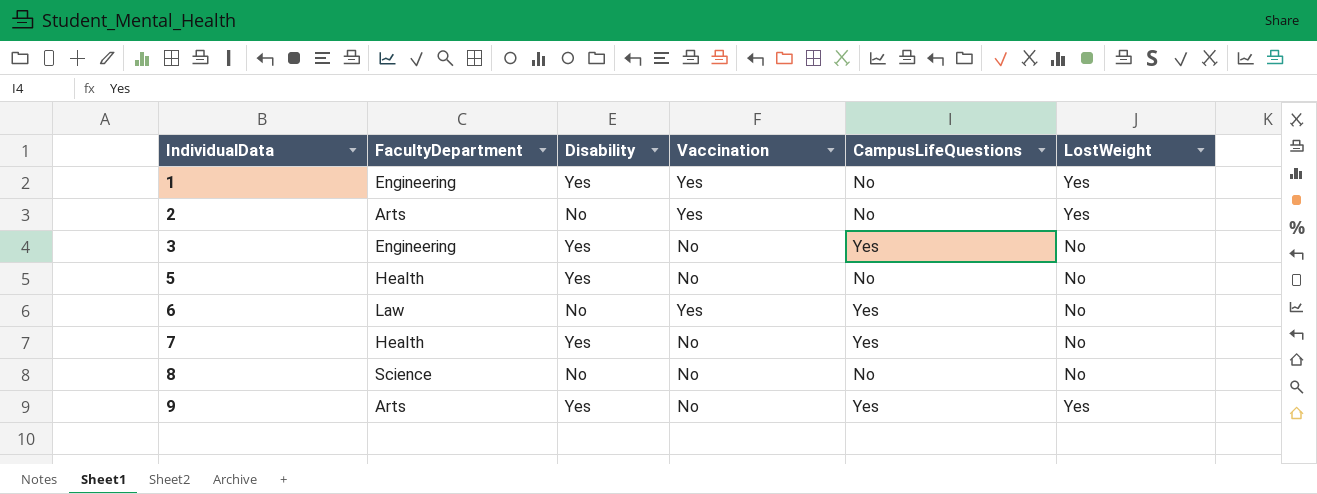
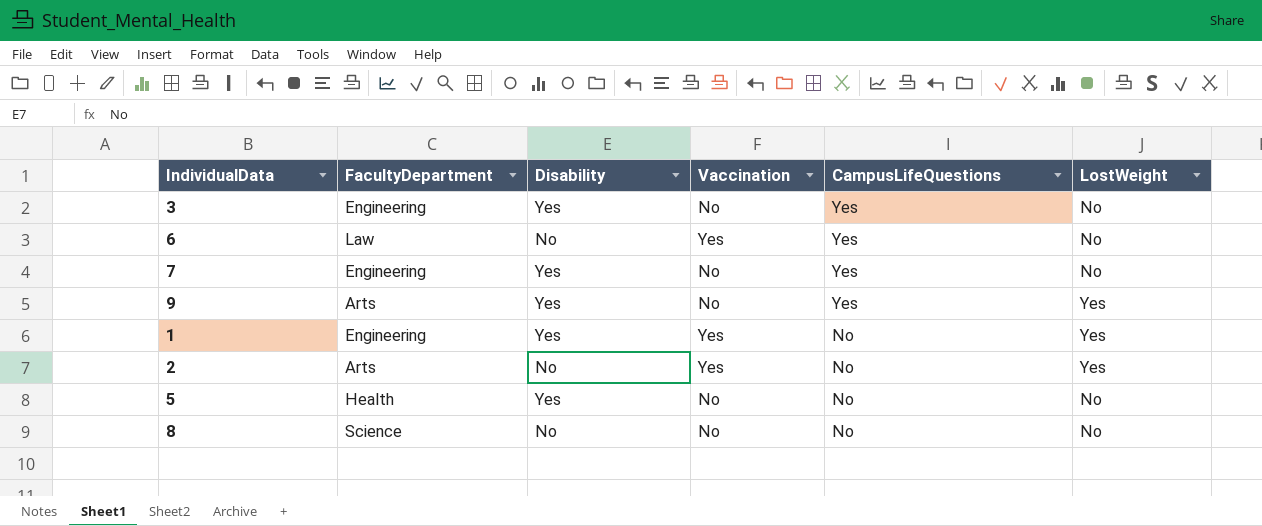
row order: IndividualData ascending -> CampusLifeQuestions descending
7 | FacultyDepartment: Health -> Engineering

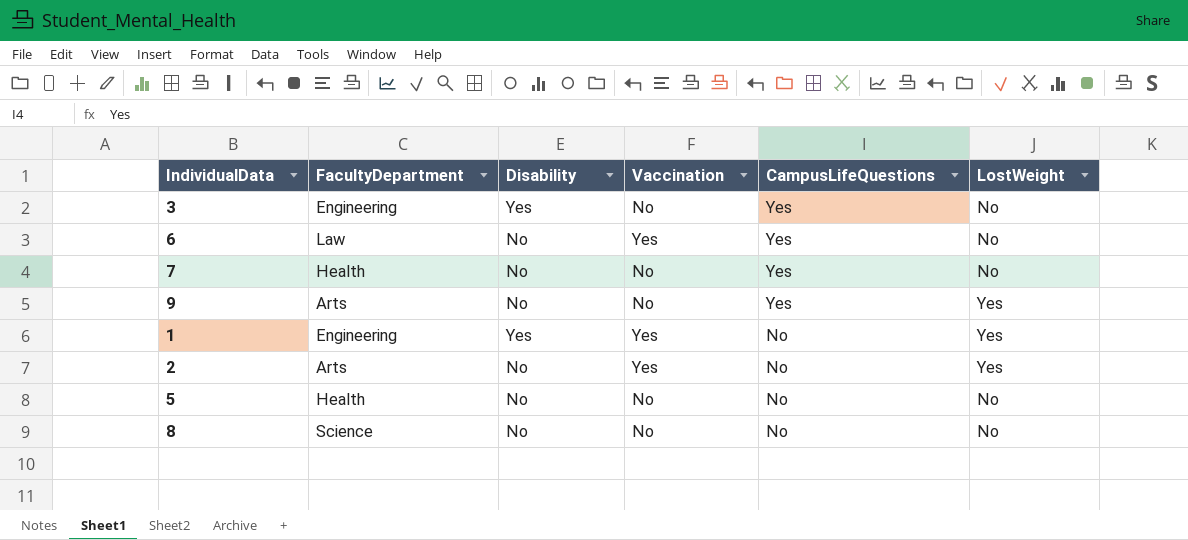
7 | FacultyDepartment: Engineering -> Health
7 | Disability: Yes -> No
9 | Disability: Yes -> No
5 | Disability: Yes -> No

